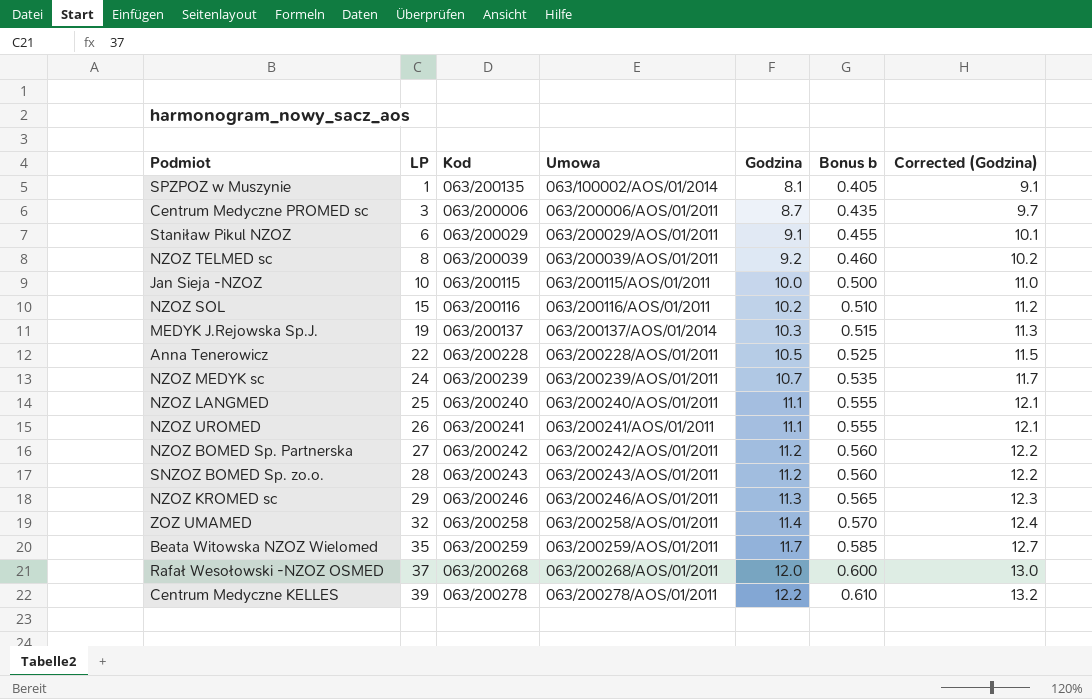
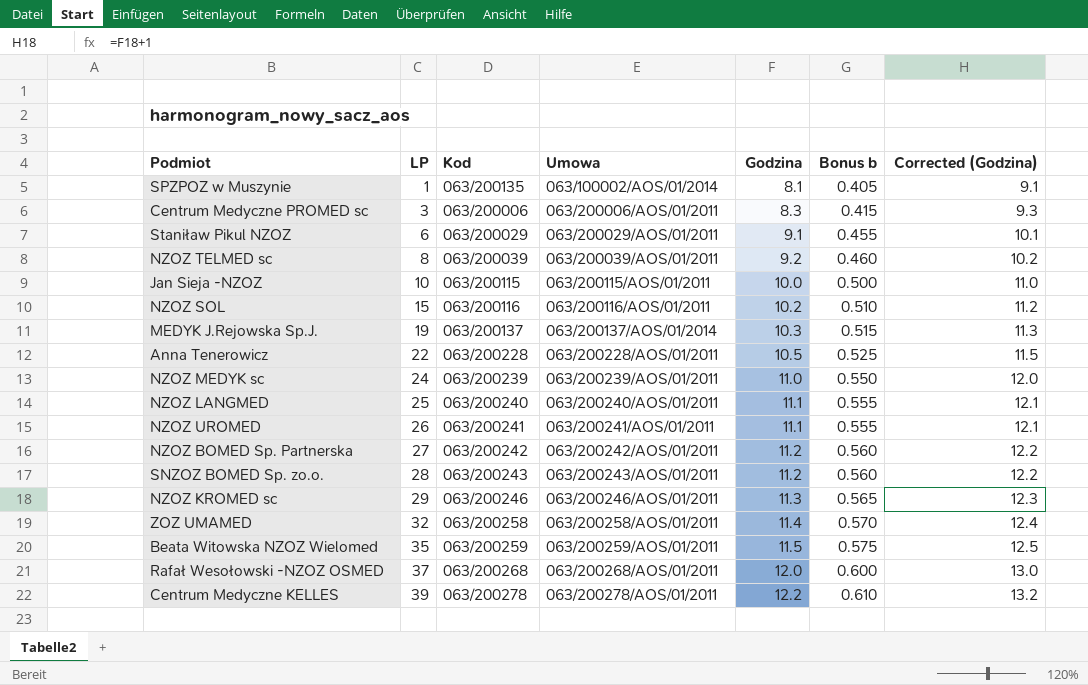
Centrum Medyczne PROMED sc | Godzina: 8.7 -> 8.3
Centrum Medyczne PROMED sc | Bonus b: 0.435 -> 0.415
Centrum Medyczne PROMED sc | Corrected (Godzina): 9.7 -> 9.3
NZOZ MEDYK sc | Godzina: 10.7 -> 11.0
NZOZ MEDYK sc | Bonus b: 0.535 -> 0.550
NZOZ MEDYK sc | Corrected (Godzina): 11.7 -> 12.0
Beata Witowska NZOZ Wielomed | Godzina: 11.7 -> 11.5
Beata Witowska NZOZ Wielomed | Bonus b: 0.585 -> 0.575
Beata Witowska NZOZ Wielomed | Corrected (Godzina): 12.7 -> 12.5

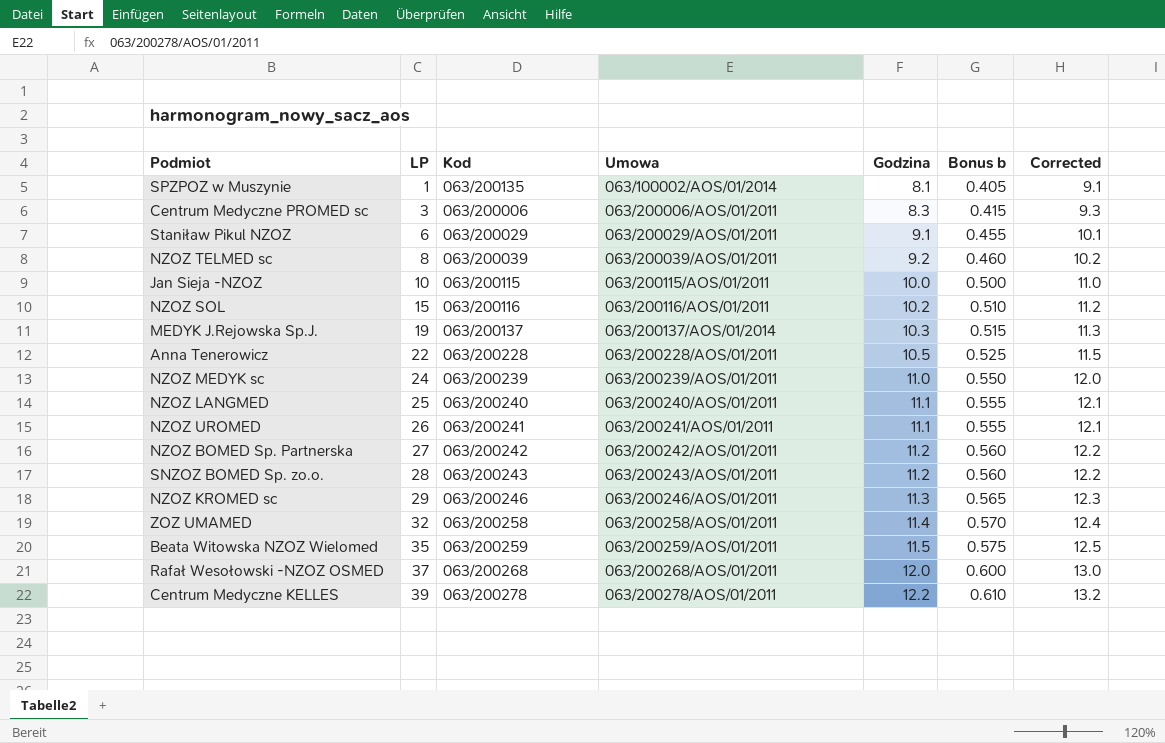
column name: Corrected (Godzina) -> Corrected

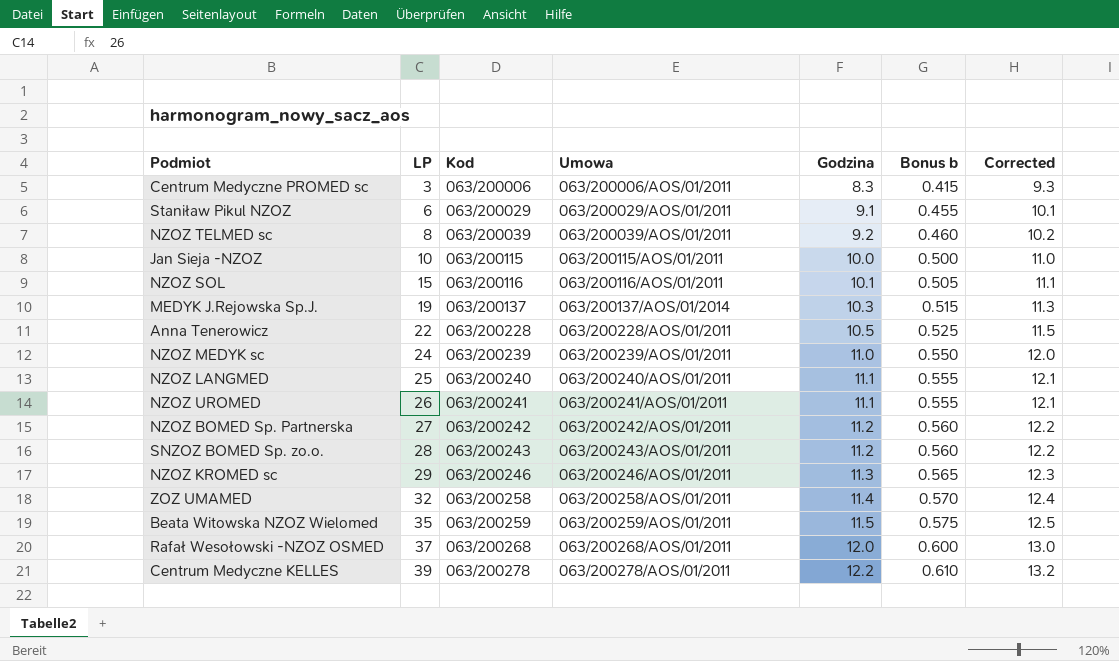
row SPZPOZ w Muszynie: 1 | 063/200135 | 063/100002/AOS/01/2014 | 8.1 | 0.405 | 9.1 -> none
NZOZ SOL | Godzina: 10.2 -> 10.1
NZOZ SOL | Bonus b: 0.510 -> 0.505
NZOZ SOL | Corrected: 11.2 -> 11.1

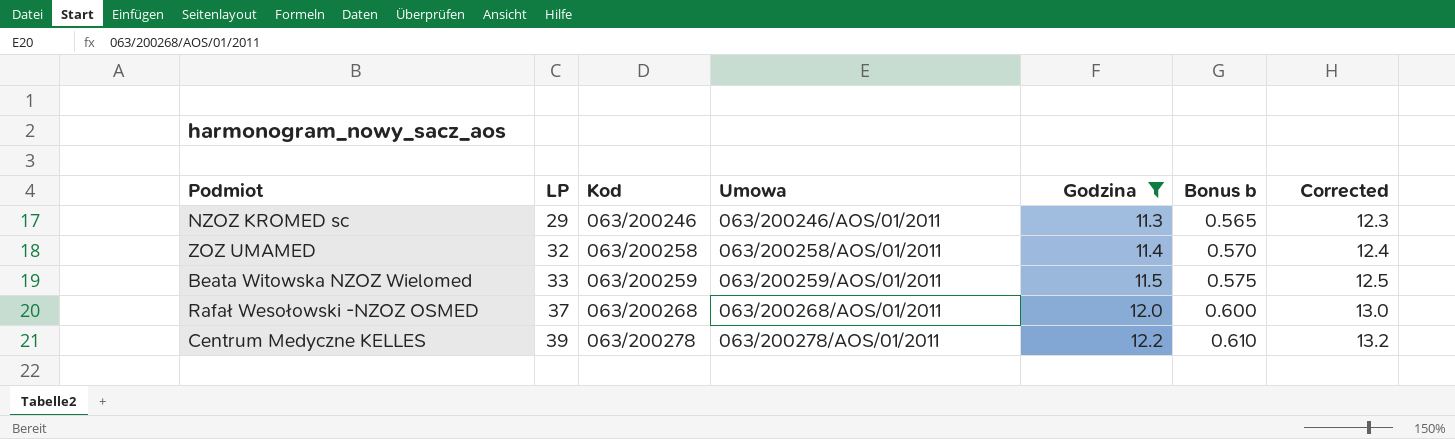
filter: none -> Godzina >= 11.3
Beata Witowska NZOZ Wielomed | LP: 35 -> 33

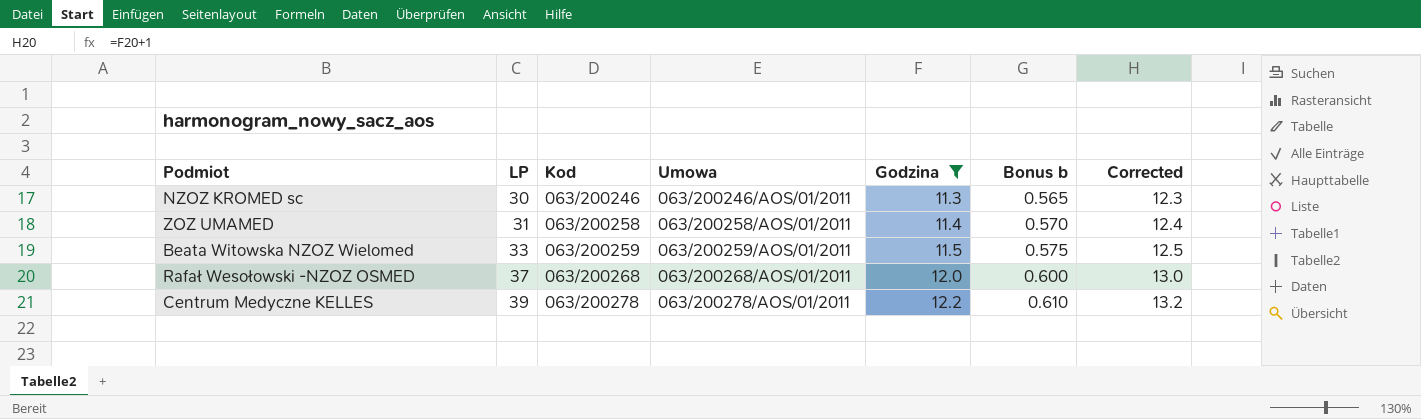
NZOZ KROMED sc | LP: 29 -> 30
ZOZ UMAMED | LP: 32 -> 31

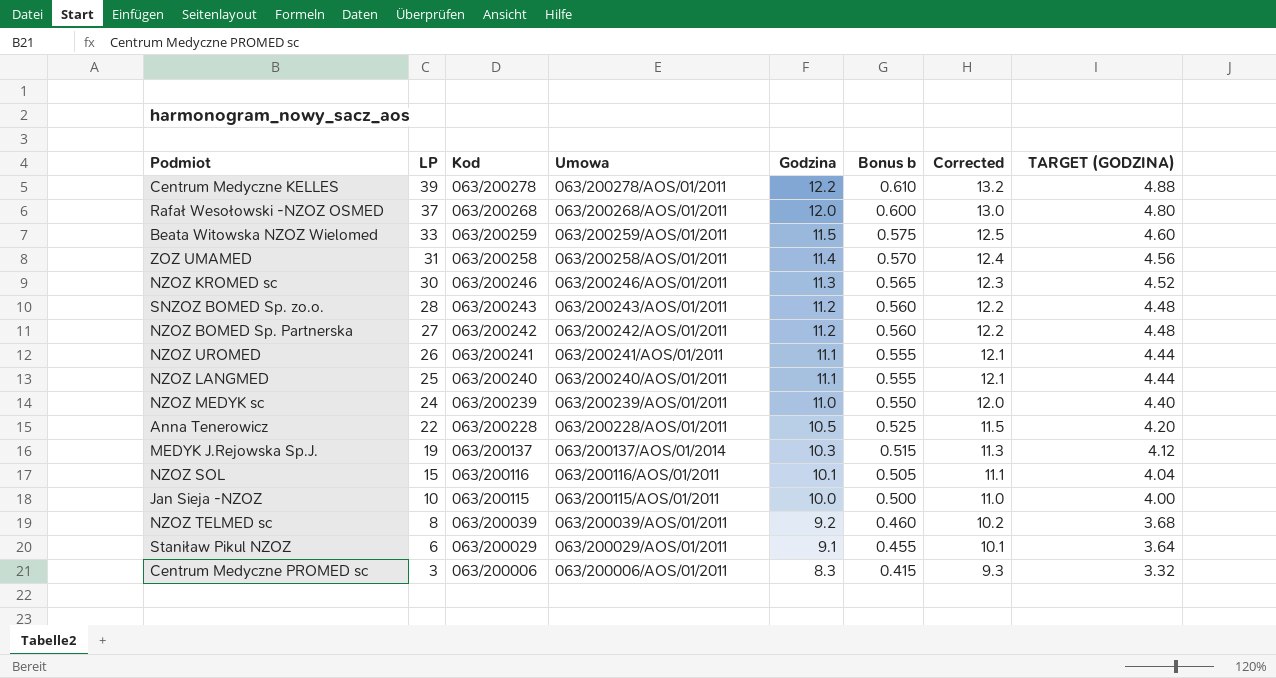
filter: Godzina >= 11.3 -> none
row order: LP ascending -> LP descending
column TARGET (GODZINA) | formula: none -> [Godzina] * 0.4

